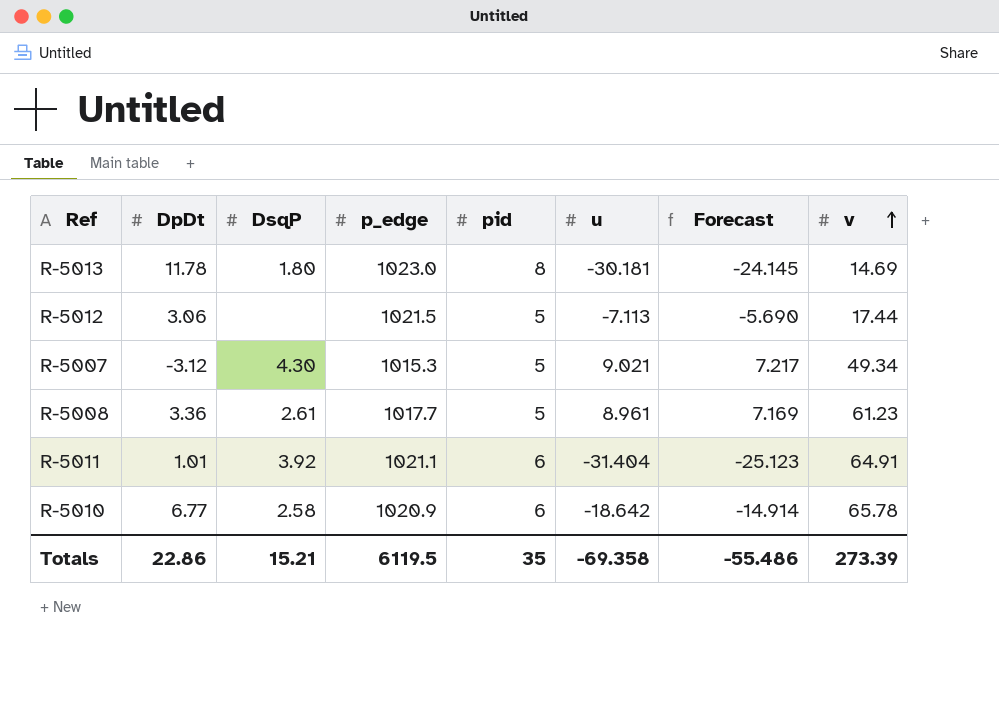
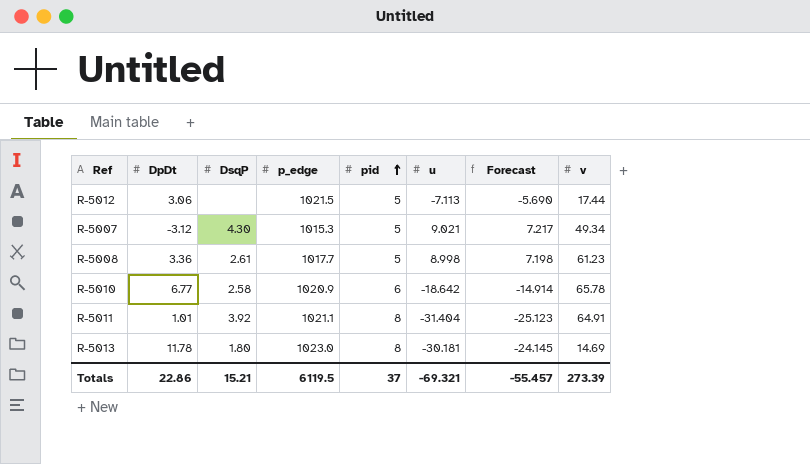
row order: v ascending -> pid ascending
R-5008 | u: 8.961 -> 8.998
R-5008 | Forecast: 7.169 -> 7.198
R-5011 | pid: 6 -> 8
Totals | pid: 35 -> 37
Totals | u: -69.358 -> -69.321
Totals | Forecast: -55.486 -> -55.457

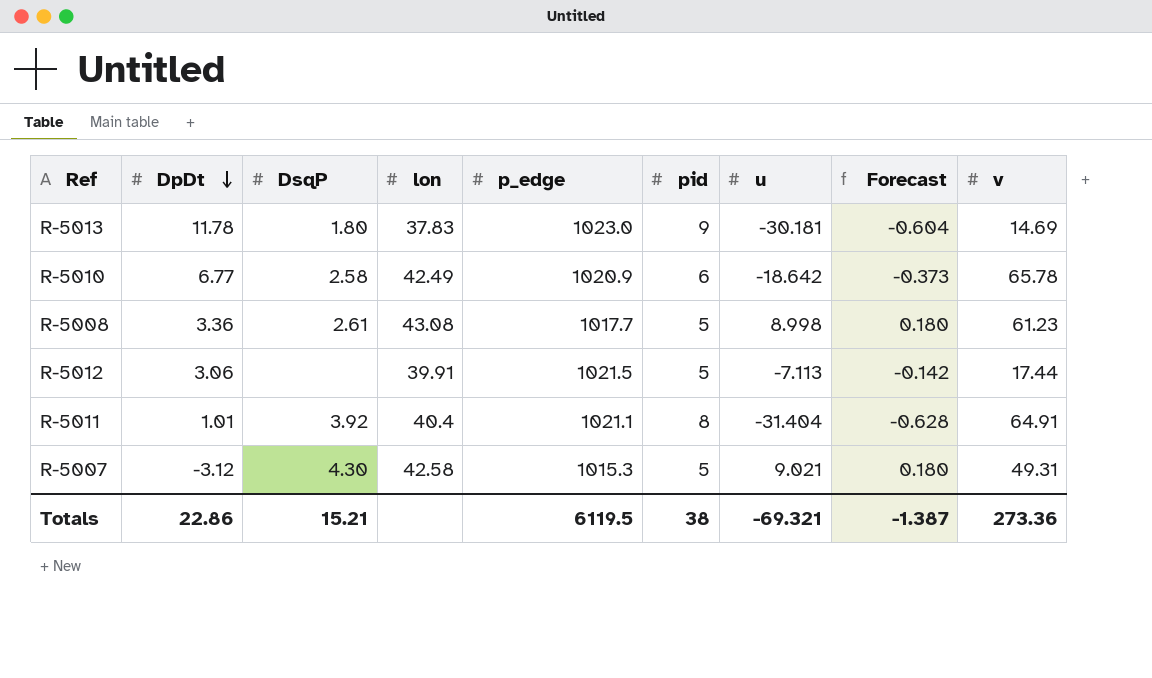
row order: pid ascending -> DpDt descending
column lon | position: none -> 4
column Forecast | formula: [u] * 0.8 -> [u] * 0.02
R-5013 | pid: 8 -> 9
R-5007 | v: 49.34 -> 49.31
Totals | pid: 37 -> 38
Totals | Forecast: -55.457 -> -1.387
Totals | v: 273.39 -> 273.36

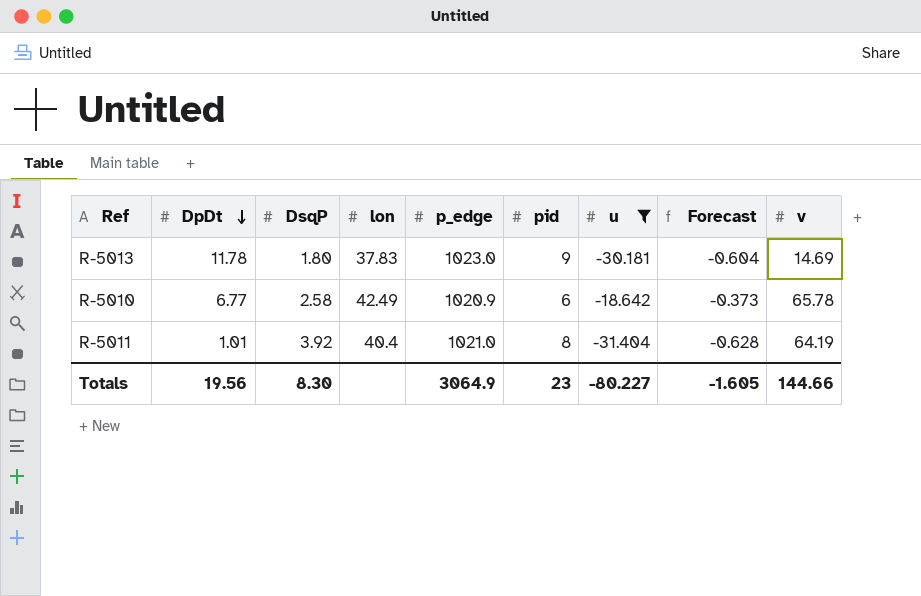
filter: none -> u <= -18.642
R-5011 | p_edge: 1021.1 -> 1021.0
R-5011 | v: 64.91 -> 64.19
Totals | DpDt: 22.86 -> 19.56
Totals | DsqP: 15.21 -> 8.30
Totals | p_edge: 6119.5 -> 3064.9
Totals | pid: 38 -> 23
Totals | u: -69.321 -> -80.227
Totals | Forecast: -1.387 -> -1.605
Totals | v: 273.36 -> 144.66

